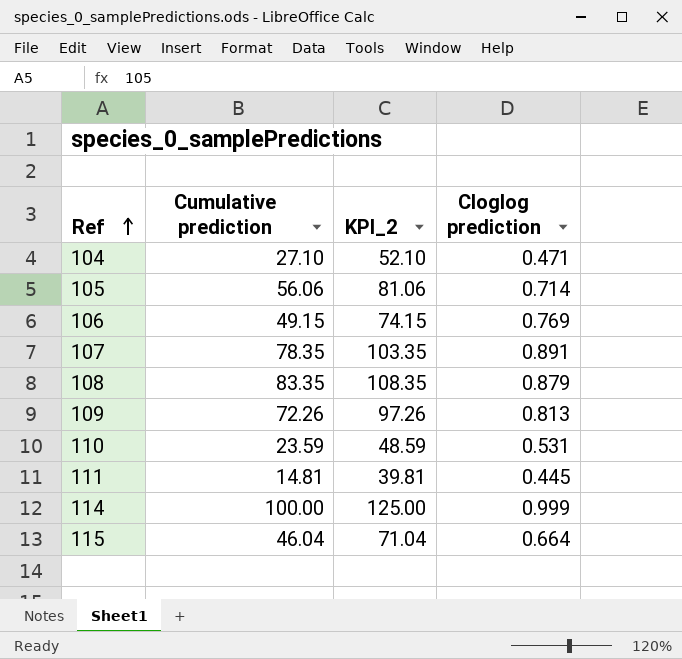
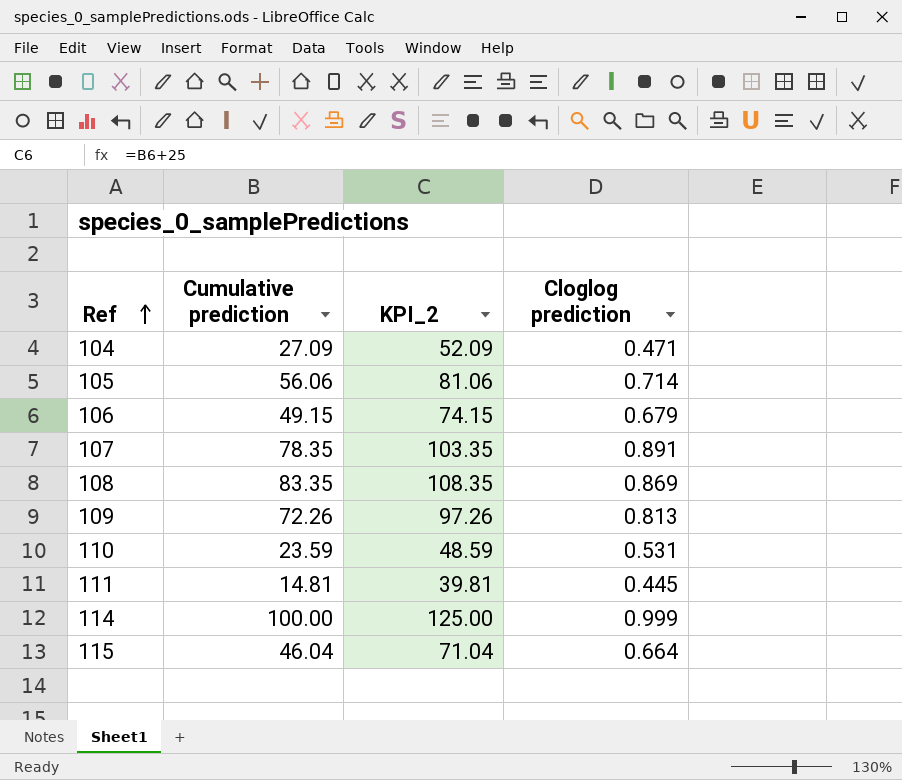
104 | Cumulative prediction: 27.10 -> 27.09
104 | KPI_2: 52.10 -> 52.09
106 | Cloglog prediction: 0.769 -> 0.679
108 | Cloglog prediction: 0.879 -> 0.869

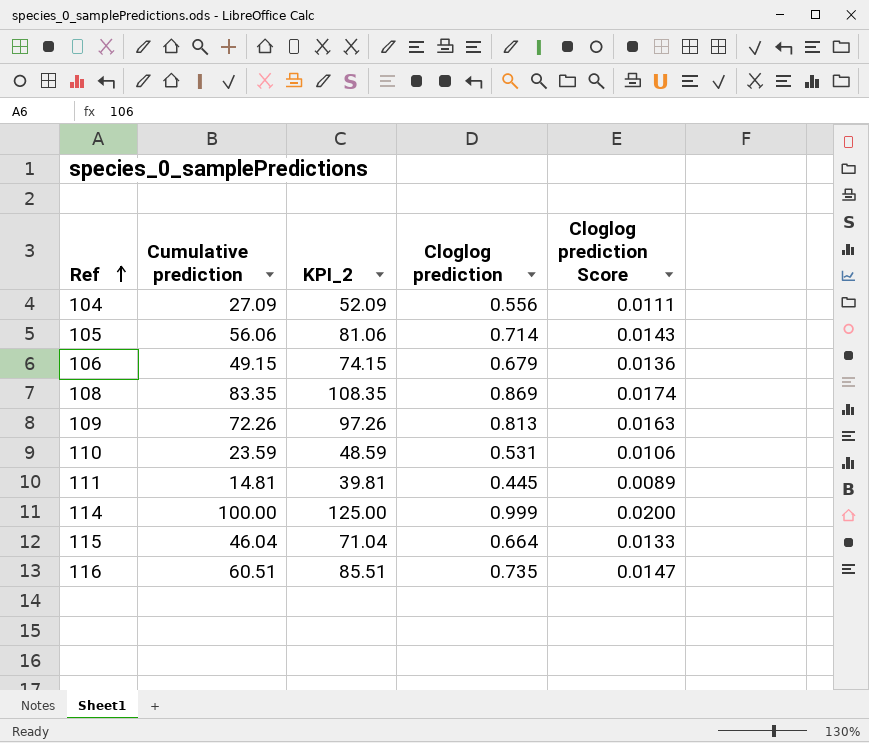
column Cloglog prediction Score | formula: none -> [Cloglog prediction] * 0.02
row 107: 78.35 | 103.35 | 0.891 -> none
104 | Cloglog prediction: 0.471 -> 0.556
row 116: none -> 60.51 | 85.51 | 0.735 | 0.0147

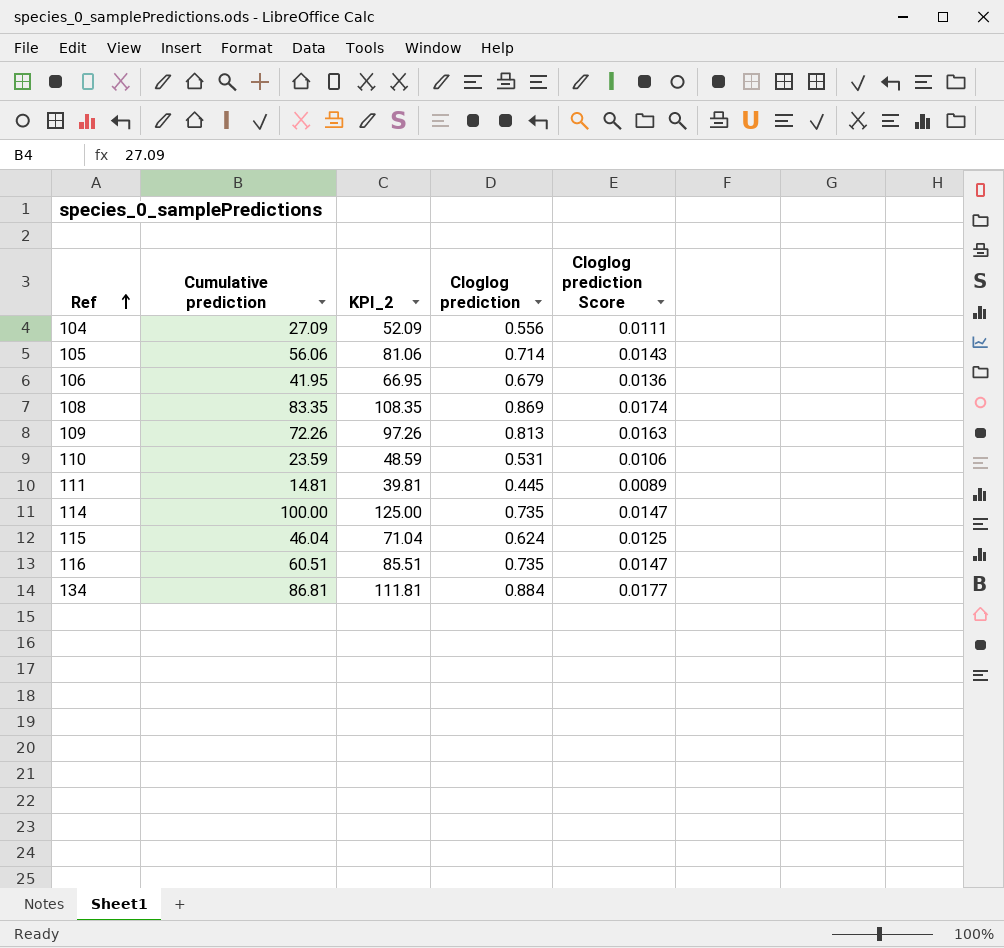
106 | Cumulative prediction: 49.15 -> 41.95
106 | KPI_2: 74.15 -> 66.95
114 | Cloglog prediction: 0.999 -> 0.735
114 | Cloglog prediction Score: 0.0200 -> 0.0147
115 | Cloglog prediction: 0.664 -> 0.624
115 | Cloglog prediction Score: 0.0133 -> 0.0125
row 134: none -> 86.81 | 111.81 | 0.884 | 0.0177

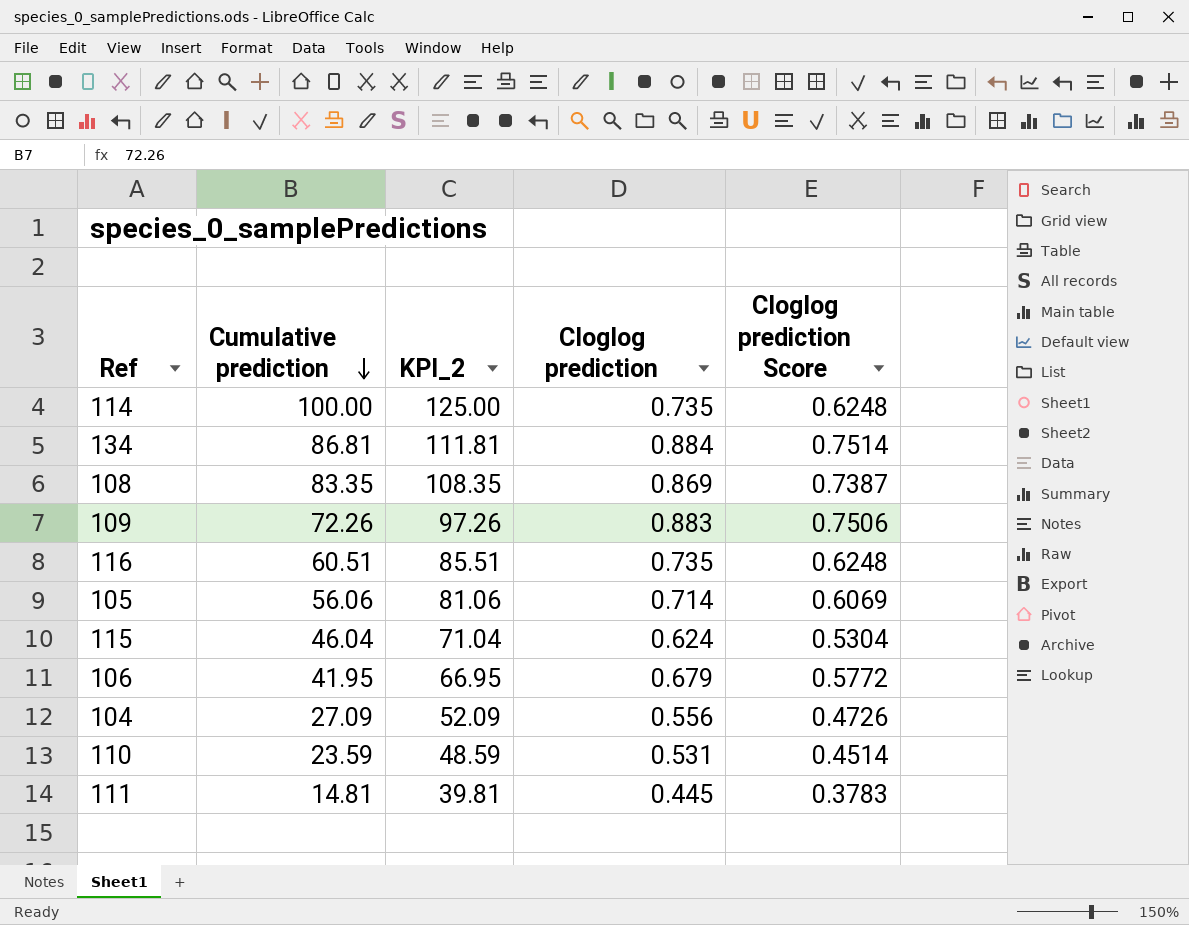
row order: Ref ascending -> Cumulative prediction descending
column Cloglog prediction Score | formula: [Cloglog prediction] * 0.02 -> [Cloglog prediction] * 0.85
109 | Cloglog prediction: 0.813 -> 0.883

